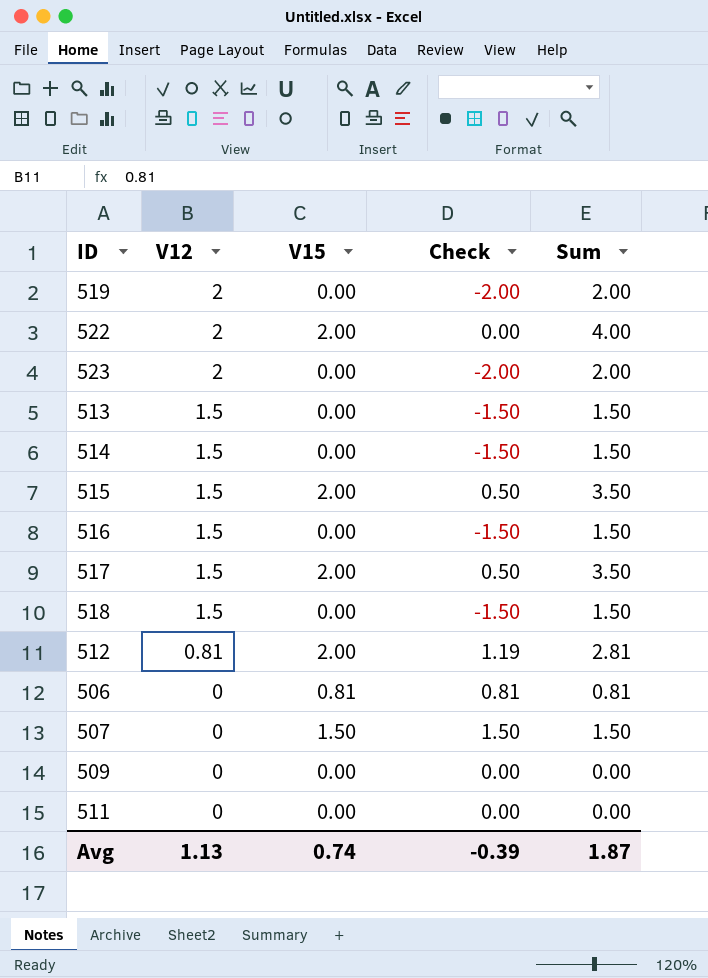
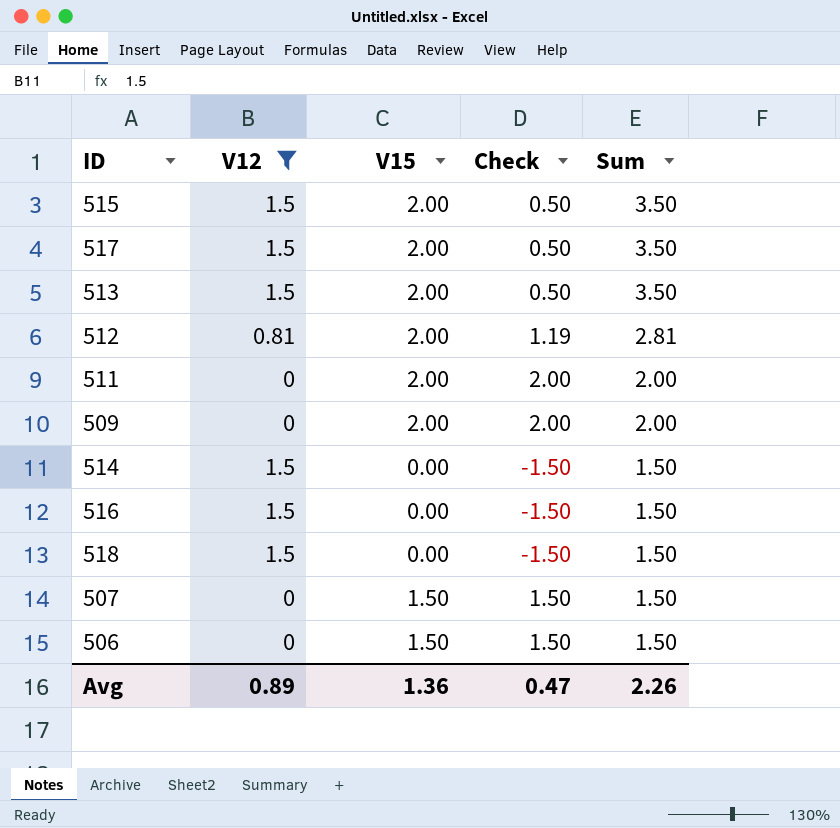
filter: none -> V12 != 2
row order: V12 descending -> Sum descending
513 | V15: 0.00 -> 2.00
513 | Check: -1.50 -> 0.50
513 | Sum: 1.50 -> 3.50
511 | V15: 0.00 -> 2.00
511 | Check: 0.00 -> 2.00
511 | Sum: 0.00 -> 2.00
509 | V15: 0.00 -> 2.00
509 | Check: 0.00 -> 2.00
509 | Sum: 0.00 -> 2.00
506 | V15: 0.81 -> 1.50
506 | Check: 0.81 -> 1.50
506 | Sum: 0.81 -> 1.50
Avg | V12: 1.13 -> 0.89
Avg | V15: 0.74 -> 1.36
Avg | Check: -0.39 -> 0.47
Avg | Sum: 1.87 -> 2.26

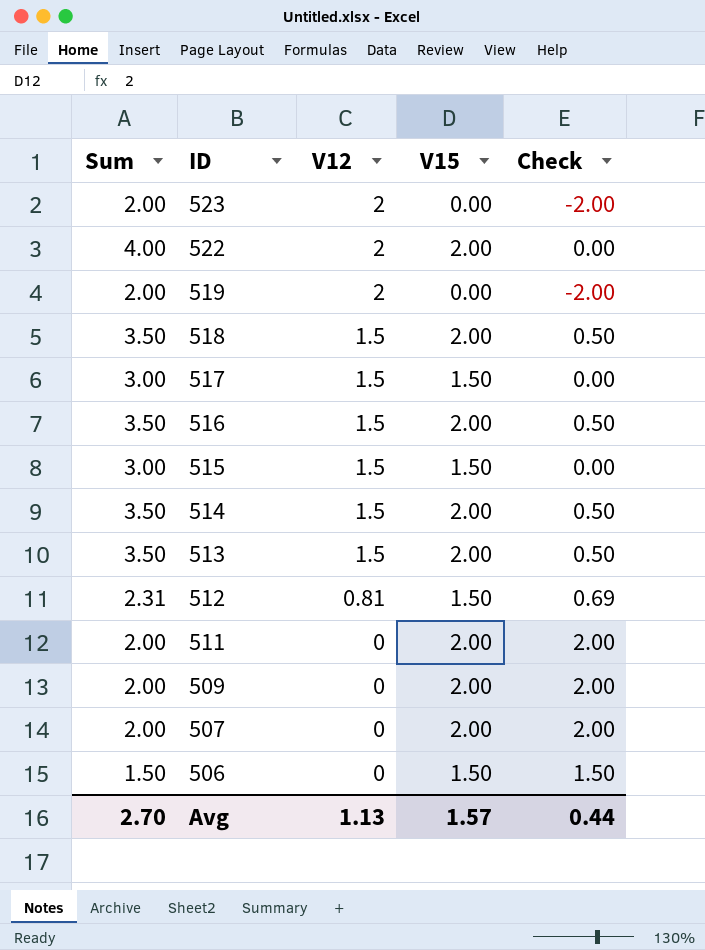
filter: V12 != 2 -> none
row order: Sum descending -> ID descending
column Sum | position: 5 -> 1
518 | Sum: 1.50 -> 3.50
518 | V15: 0.00 -> 2.00
518 | Check: -1.50 -> 0.50
517 | Sum: 3.50 -> 3.00
517 | V15: 2.00 -> 1.50
517 | Check: 0.50 -> 0.00
516 | Sum: 1.50 -> 3.50
516 | V15: 0.00 -> 2.00
516 | Check: -1.50 -> 0.50
515 | Sum: 3.50 -> 3.00
515 | V15: 2.00 -> 1.50
515 | Check: 0.50 -> 0.00
514 | Sum: 1.50 -> 3.50
514 | V15: 0.00 -> 2.00
514 | Check: -1.50 -> 0.50
512 | Sum: 2.81 -> 2.31
512 | V15: 2.00 -> 1.50
512 | Check: 1.19 -> 0.69
507 | Sum: 1.50 -> 2.00
507 | V15: 1.50 -> 2.00
507 | Check: 1.50 -> 2.00
Avg | Sum: 2.26 -> 2.70
Avg | V12: 0.89 -> 1.13
Avg | V15: 1.36 -> 1.57
Avg | Check: 0.47 -> 0.44

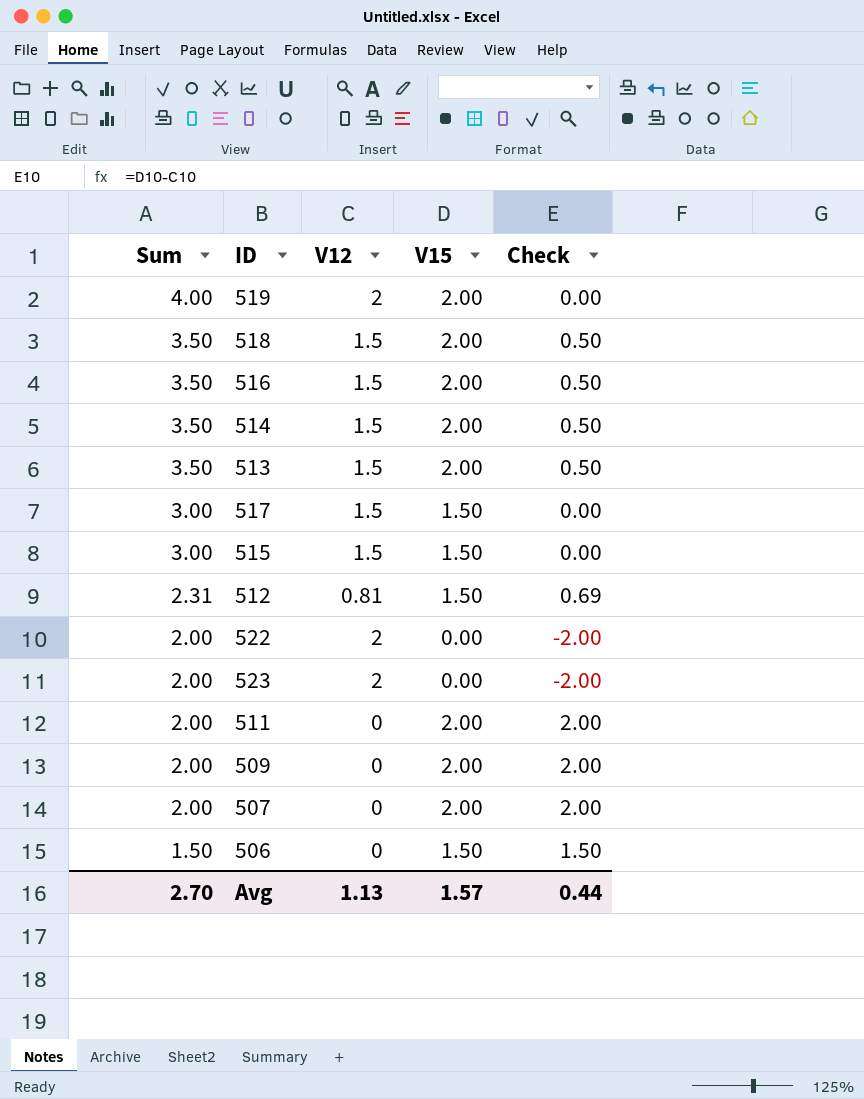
row order: ID descending -> Sum descending
519 | Sum: 2.00 -> 4.00
519 | V15: 0.00 -> 2.00
519 | Check: -2.00 -> 0.00
522 | Sum: 4.00 -> 2.00
522 | V15: 2.00 -> 0.00
522 | Check: 0.00 -> -2.00

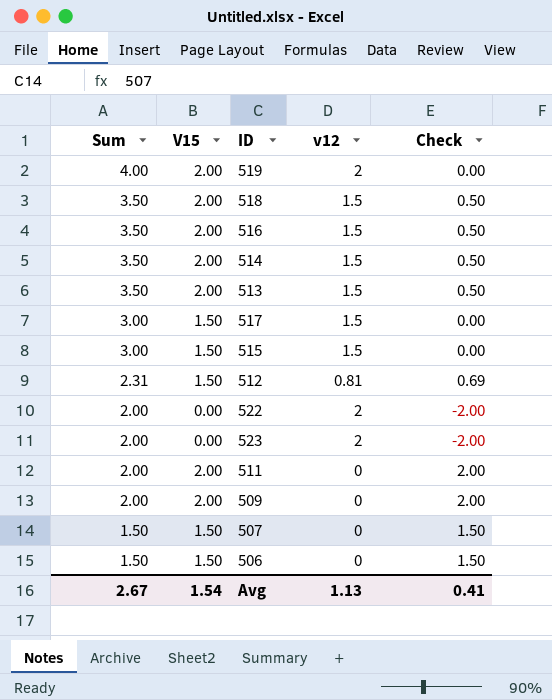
column V15 | position: 4 -> 2
column name: V12 -> v12
507 | Sum: 2.00 -> 1.50
507 | V15: 2.00 -> 1.50
507 | Check: 2.00 -> 1.50
Avg | Sum: 2.70 -> 2.67
Avg | V15: 1.57 -> 1.54
Avg | Check: 0.44 -> 0.41

